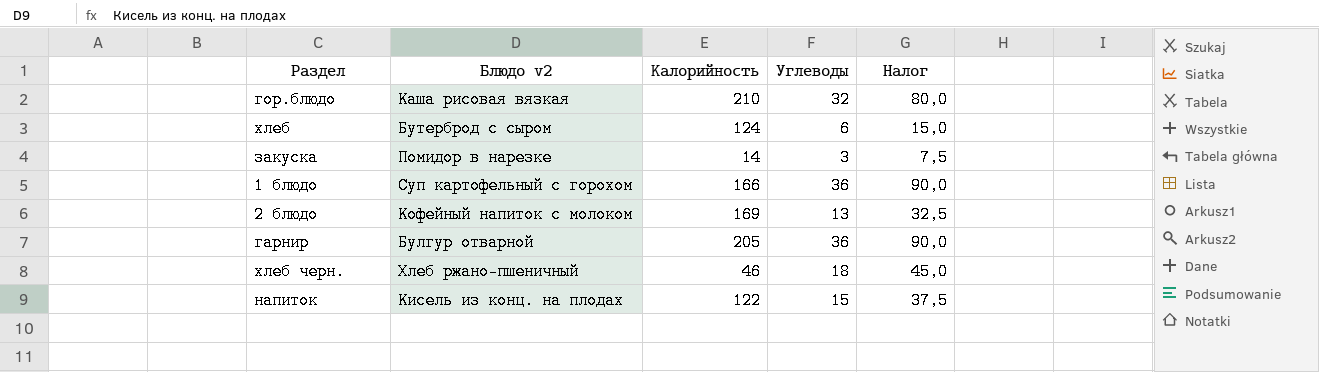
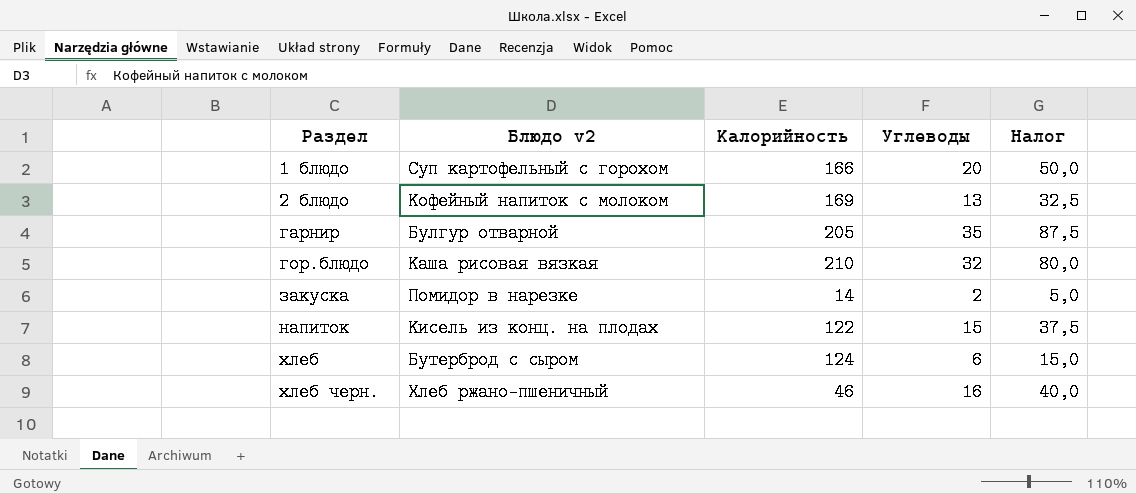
row order: none -> Раздел ascending
1 блюдо | Углеводы: 36 -> 20
1 блюдо | Налог: 90,0 -> 50,0
гарнир | Углеводы: 36 -> 35
гарнир | Налог: 90,0 -> 87,5
закуска | Углеводы: 3 -> 2
закуска | Налог: 7,5 -> 5,0
хлеб черн. | Углеводы: 18 -> 16
хлеб черн. | Налог: 45,0 -> 40,0

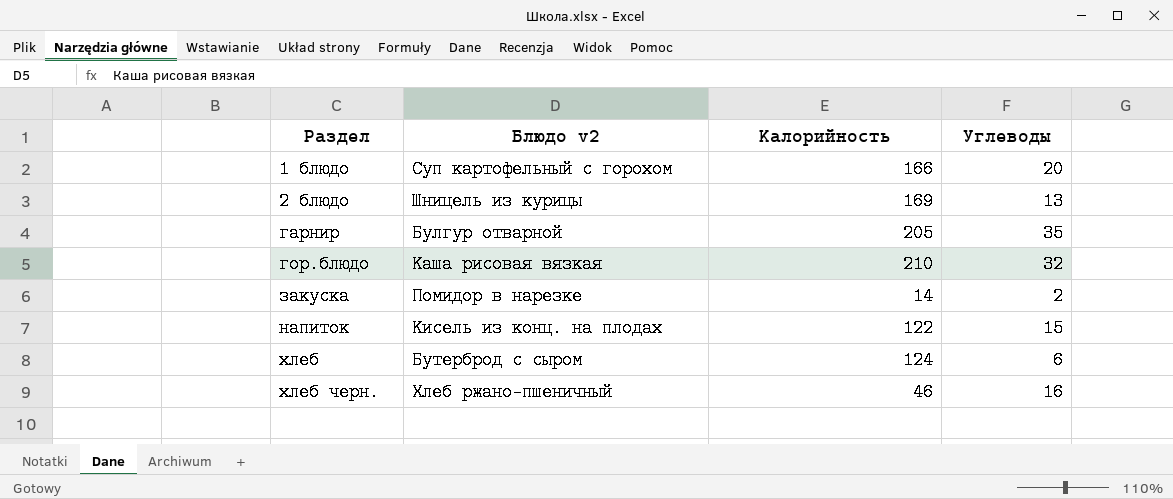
column Налог | formula: [Углеводы] * 2,5 -> none
2 блюдо | Блюдо v2: Кофейный напиток с молоком -> Шницель из курицы

